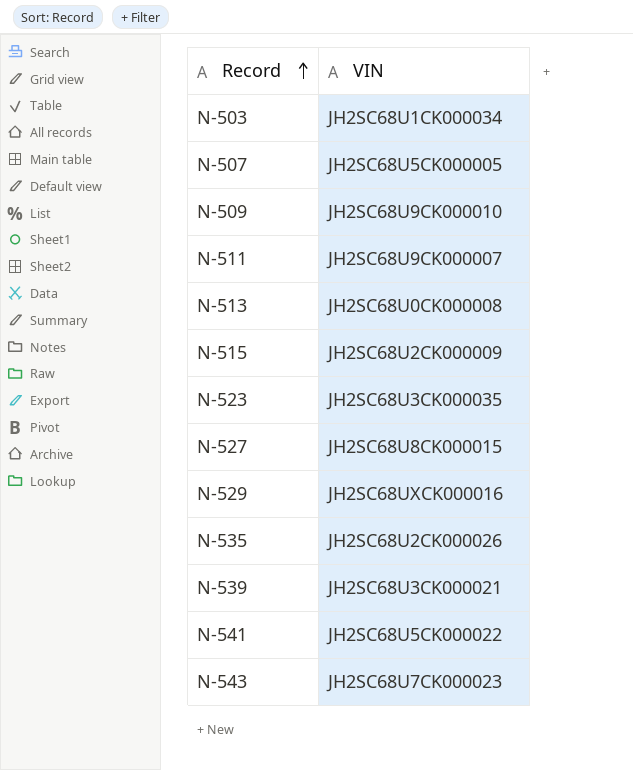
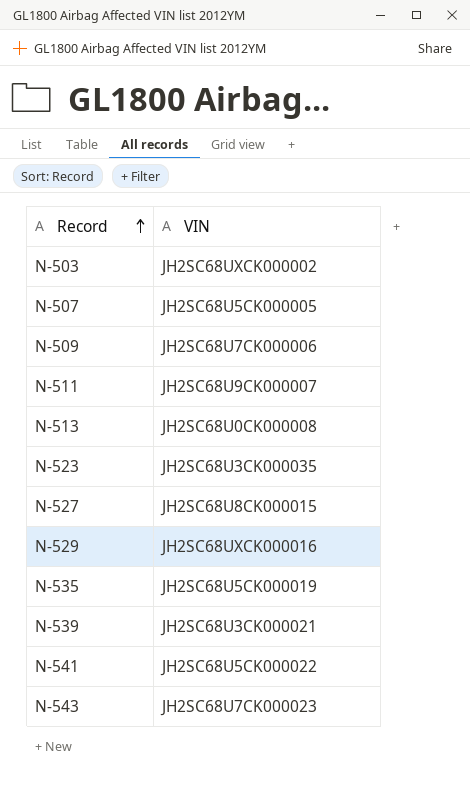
row N-515: JH2SC68U2CK000009 -> none
N-503 | VIN: JH2SC68U1CK000034 -> JH2SC68UXCK000002
N-509 | VIN: JH2SC68U9CK000010 -> JH2SC68U7CK000006
N-535 | VIN: JH2SC68U2CK000026 -> JH2SC68U5CK000019

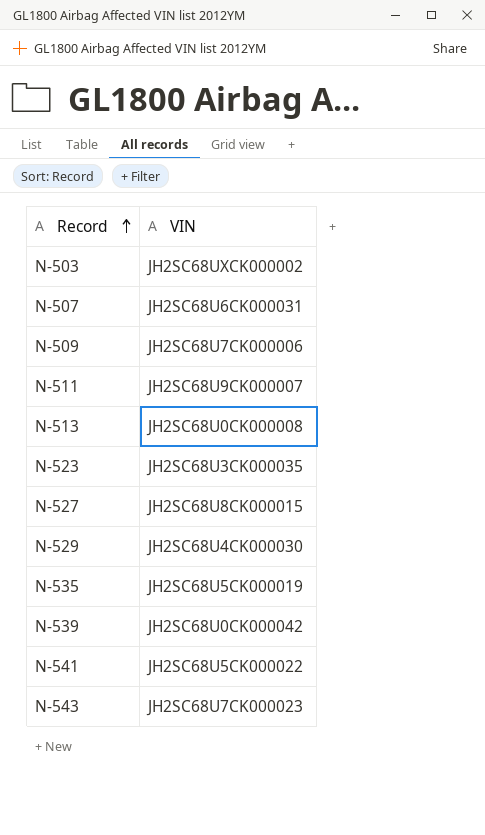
N-507 | VIN: JH2SC68U5CK000005 -> JH2SC68U6CK000031
N-529 | VIN: JH2SC68UXCK000016 -> JH2SC68U4CK000030
N-539 | VIN: JH2SC68U3CK000021 -> JH2SC68U0CK000042

